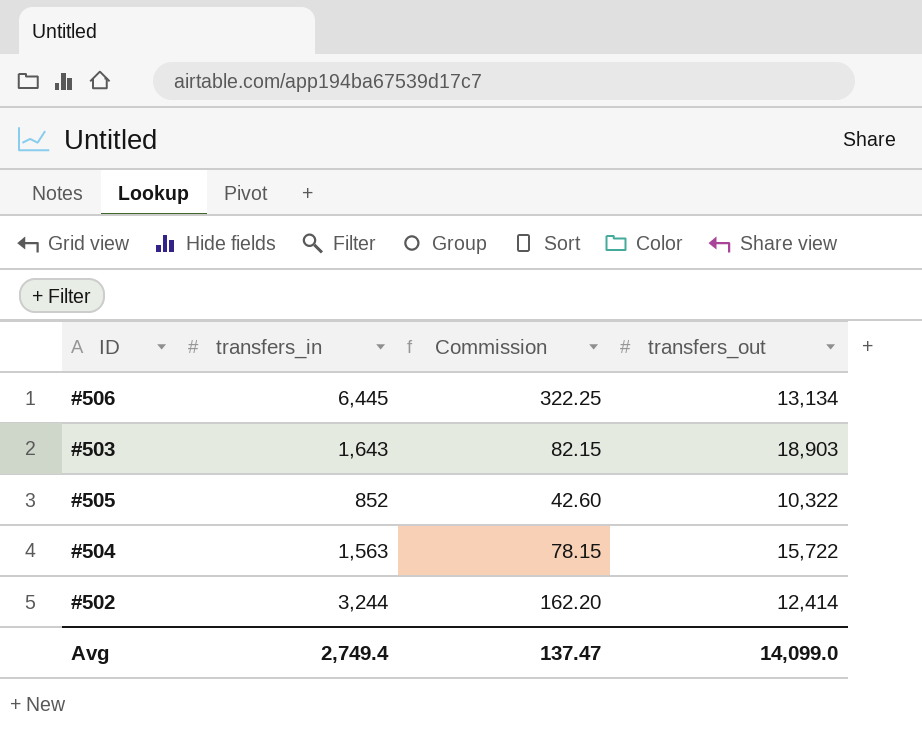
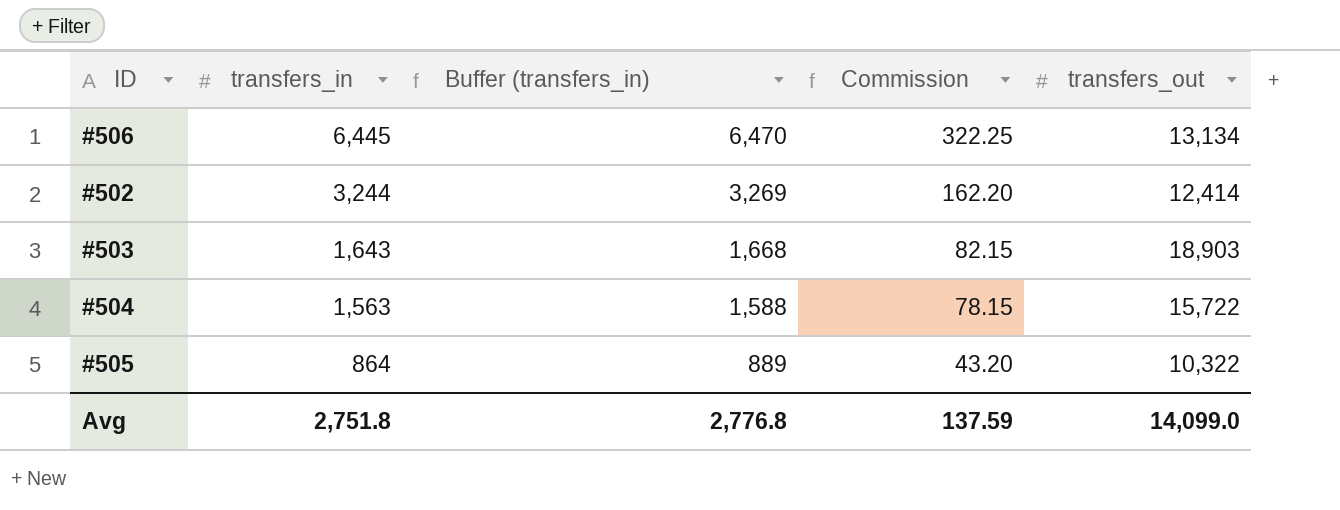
row order: none -> transfers_in descending
column Buffer (transfers_in) | formula: none -> [transfers_in] + 25
#505 | transfers_in: 852 -> 864
#505 | Commission: 42.60 -> 43.20
Avg | transfers_in: 2,749.4 -> 2,751.8
Avg | Commission: 137.47 -> 137.59

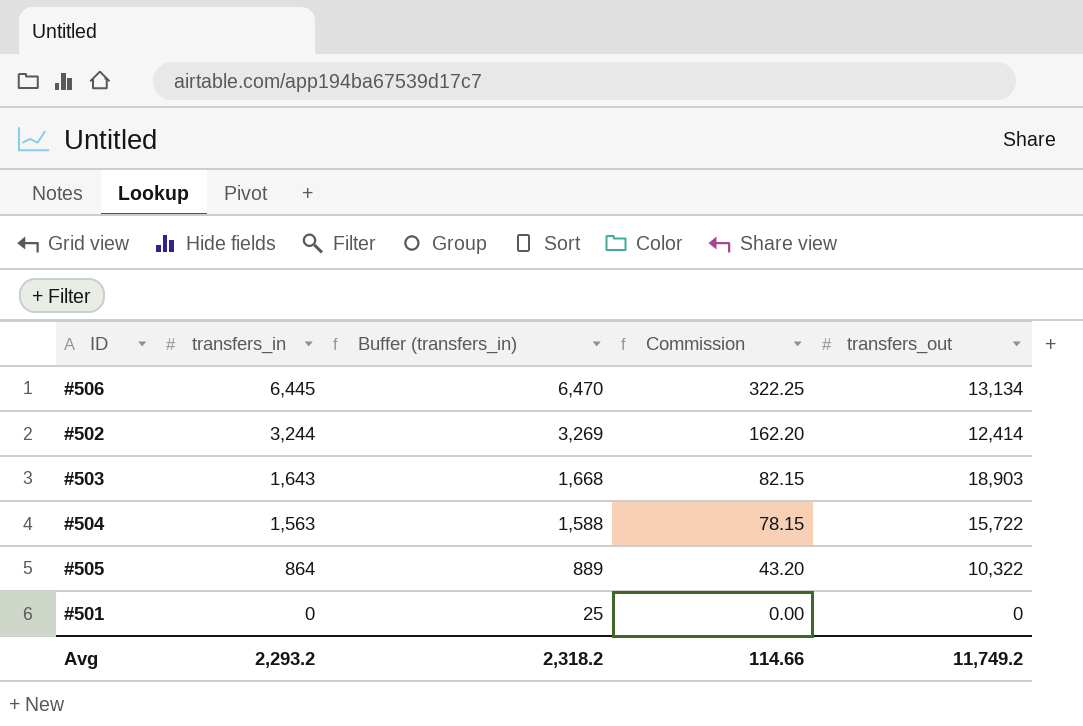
row #501: none -> 0 | 25 | 0.00 | 0
Avg | transfers_in: 2,751.8 -> 2,293.2
Avg | Buffer (transfers_in): 2,776.8 -> 2,318.2
Avg | Commission: 137.59 -> 114.66
Avg | transfers_out: 14,099.0 -> 11,749.2

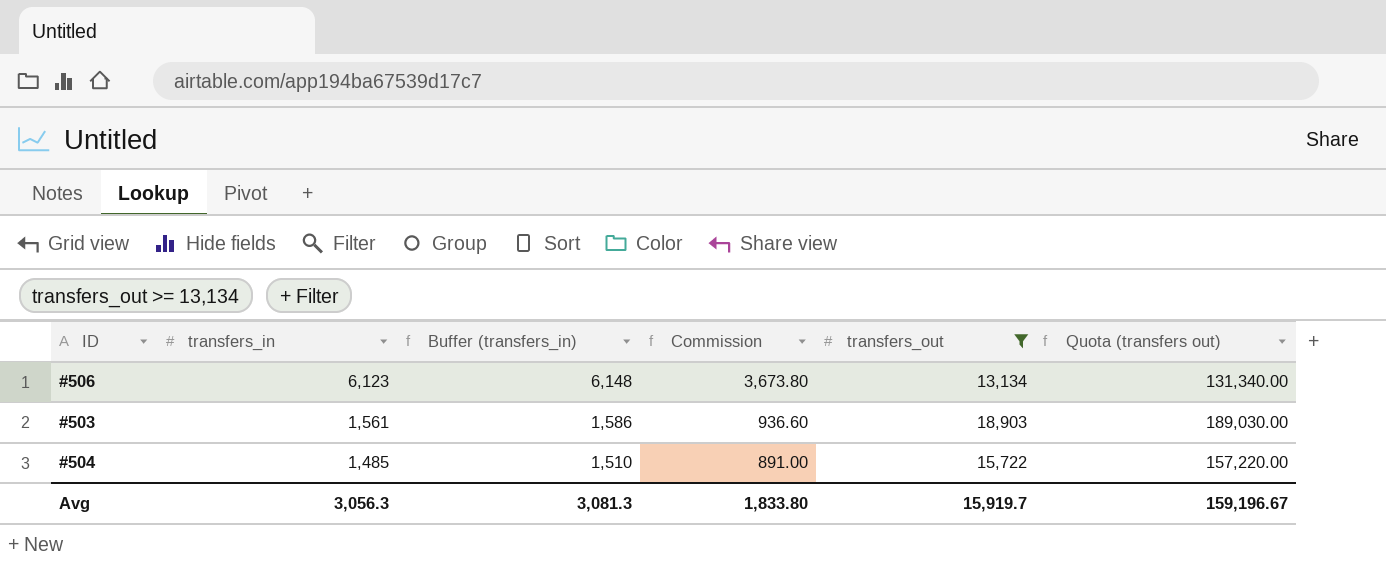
filter: none -> transfers_out >= 13,134
column Commission | formula: [transfers_in] * 0.05 -> [transfers_in] * 0.6
column Quota (transfers out) | formula: none -> [transfers_out] * 10
#506 | transfers_in: 6,445 -> 6,123
#506 | Buffer (transfers_in): 6,470 -> 6,148
#503 | transfers_in: 1,643 -> 1,561
#503 | Buffer (transfers_in): 1,668 -> 1,586
#504 | transfers_in: 1,563 -> 1,485
#504 | Buffer (transfers_in): 1,588 -> 1,510
Avg | transfers_in: 2,293.2 -> 3,056.3
Avg | Buffer (transfers_in): 2,318.2 -> 3,081.3
Avg | Commission: 114.66 -> 1,833.80
Avg | transfers_out: 11,749.2 -> 15,919.7

